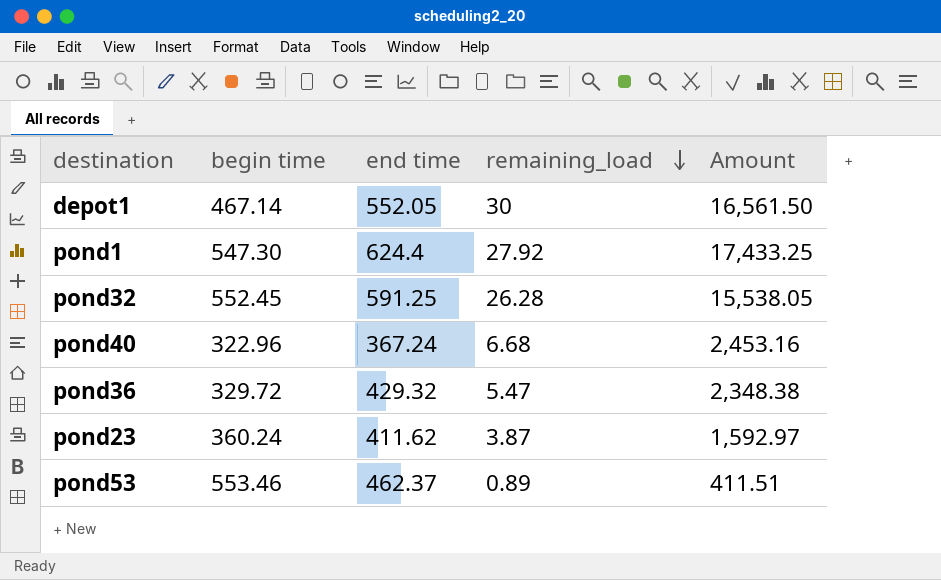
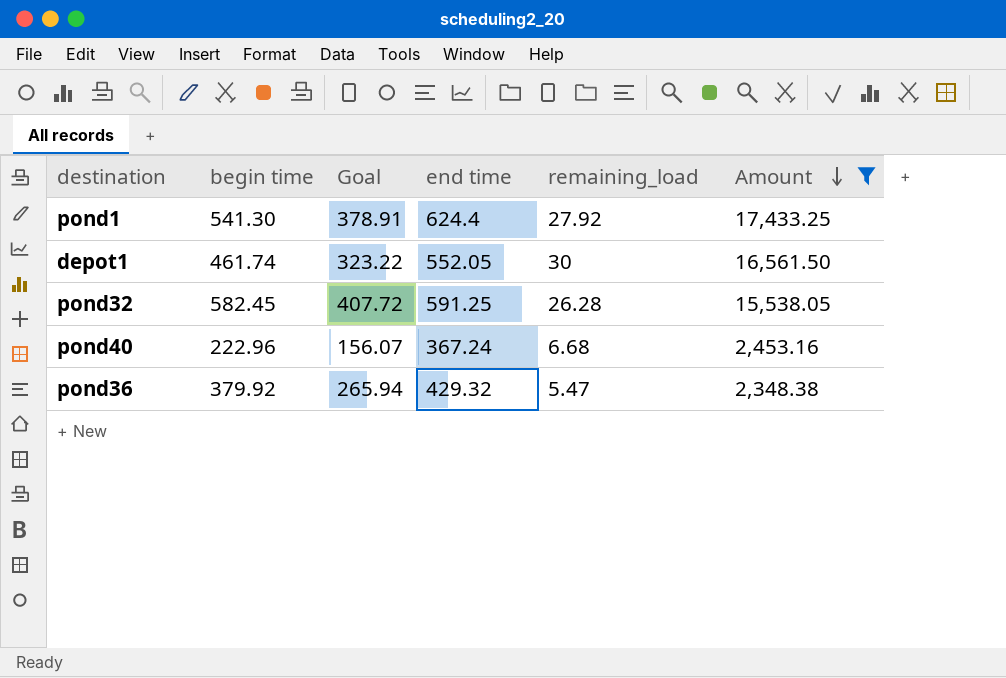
filter: none -> Amount >= 2,348.38
row order: remaining_load descending -> Amount descending
column Goal | formula: none -> [begin time] * 0.7
pond1 | begin time: 547.30 -> 541.30
depot1 | begin time: 467.14 -> 461.74
pond32 | begin time: 552.45 -> 582.45
pond40 | begin time: 322.96 -> 222.96
pond36 | begin time: 329.72 -> 379.92

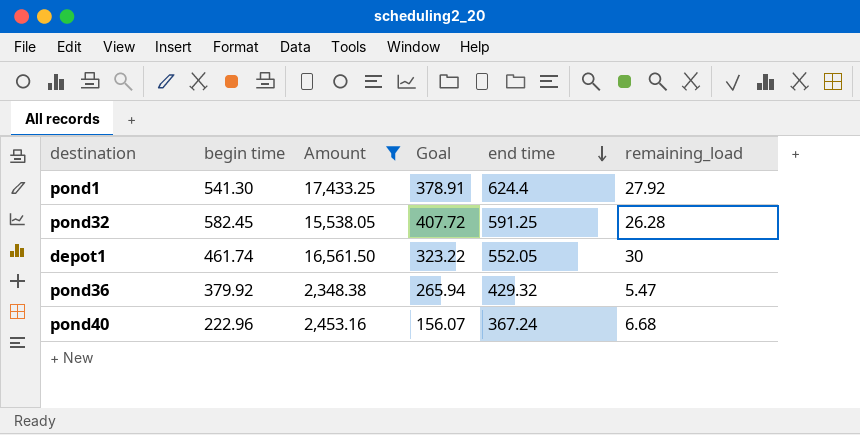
row order: Amount descending -> end time descending
column Amount | position: 6 -> 3

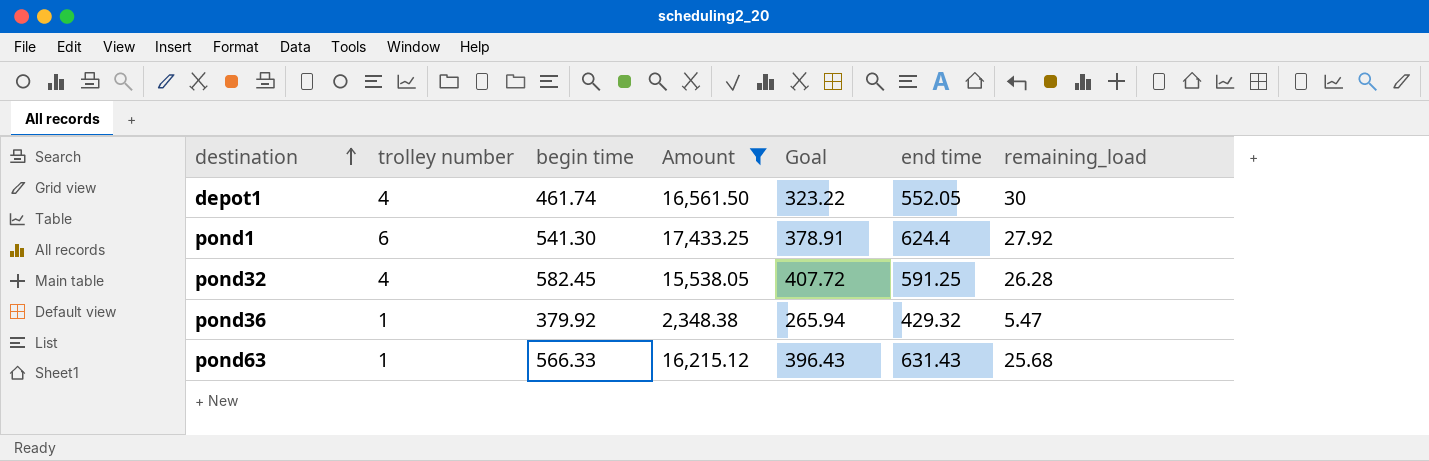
row order: end time descending -> destination ascending
column trolley number | position: none -> 2
row pond40: 222.96 | 2,453.16 | 156.07 | 367.24 | 6.68 -> none
row pond63: none -> 1 | 566.33 | 16,215.12 | 396.43 | 631.43 | 25.68

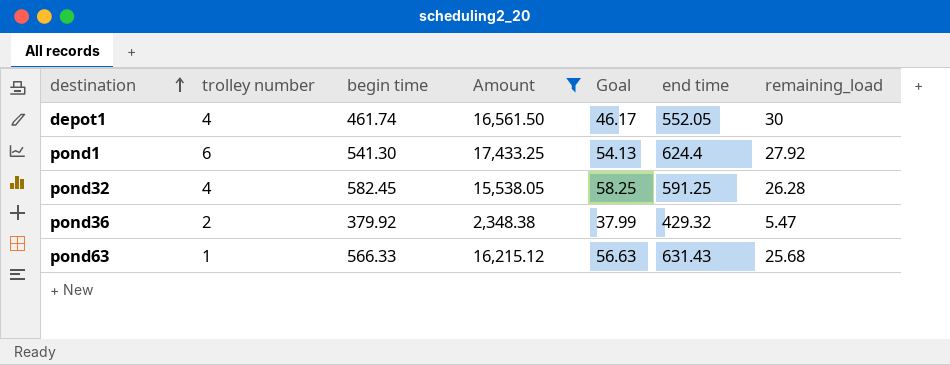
column Goal | formula: [begin time] * 0.7 -> [begin time] * 0.1
pond36 | trolley number: 1 -> 2

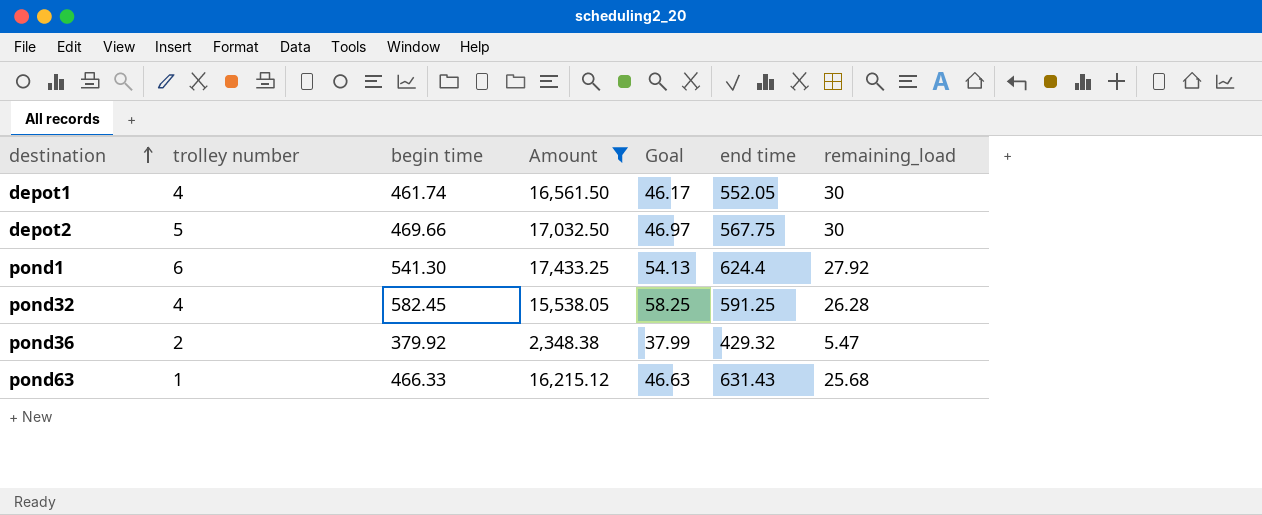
row depot2: none -> 5 | 469.66 | 17,032.50 | 46.97 | 567.75 | 30
pond63 | begin time: 566.33 -> 466.33
pond63 | Goal: 56.63 -> 46.63

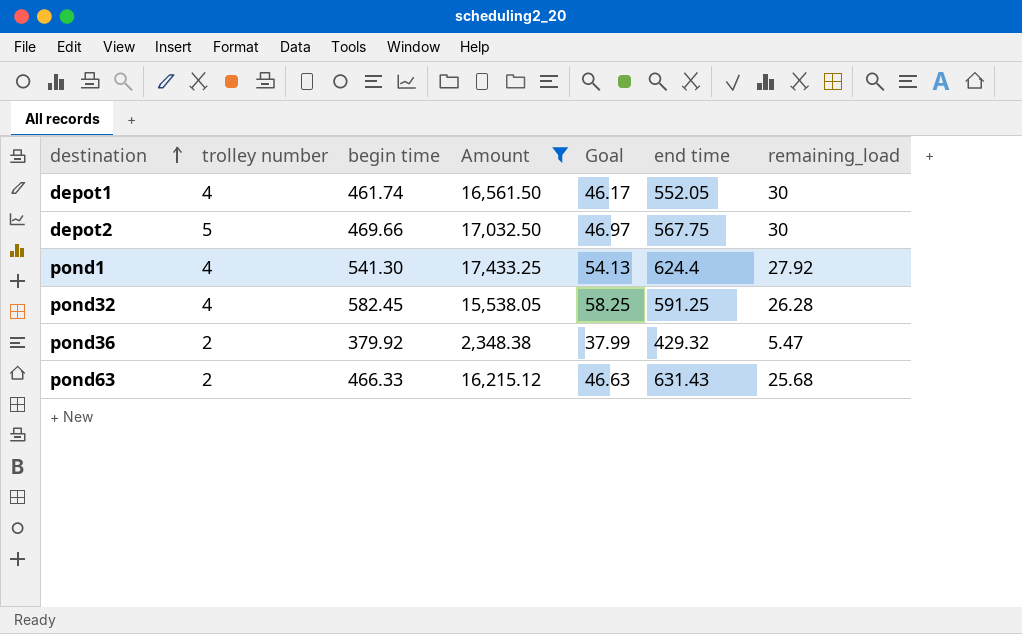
pond1 | trolley number: 6 -> 4
pond63 | trolley number: 1 -> 2

